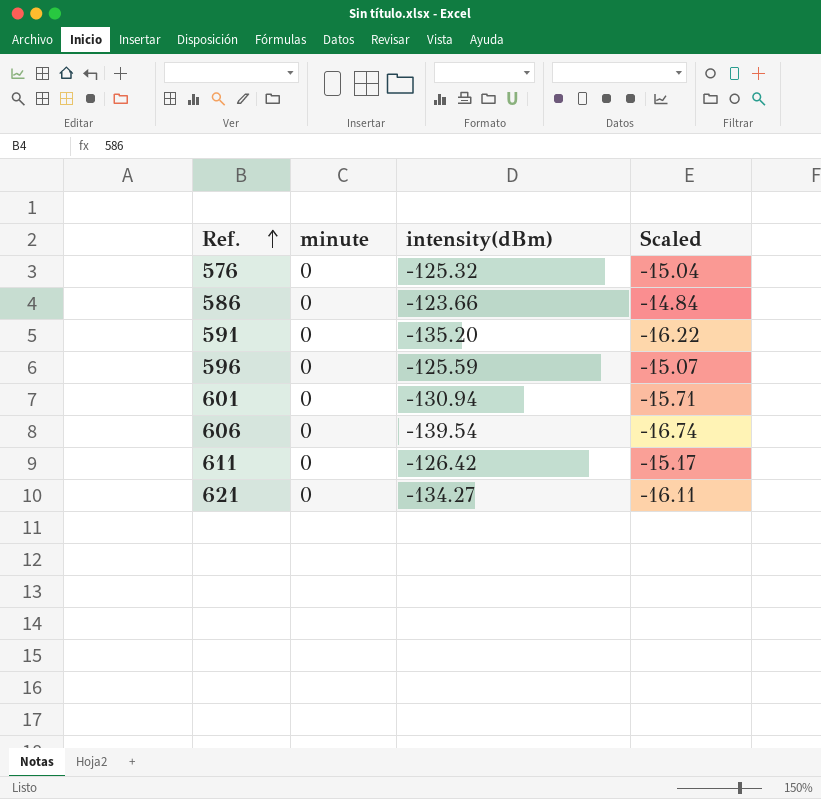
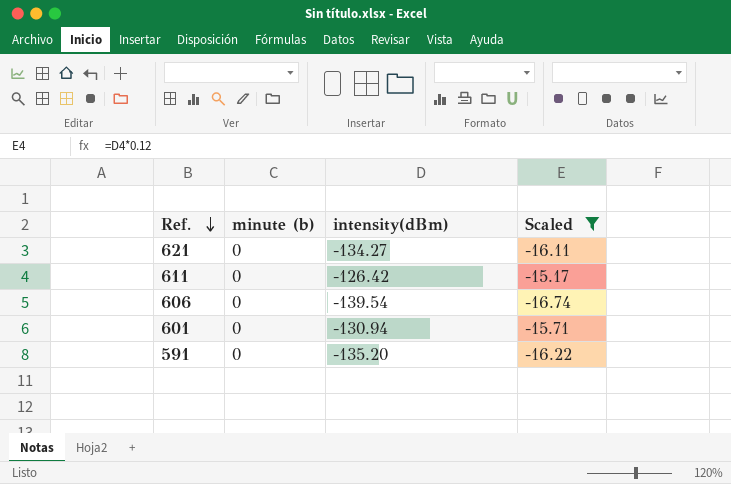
filter: none -> Scaled <= -15.17
row order: Ref. ascending -> Ref. descending
column name: minute -> minute (b)

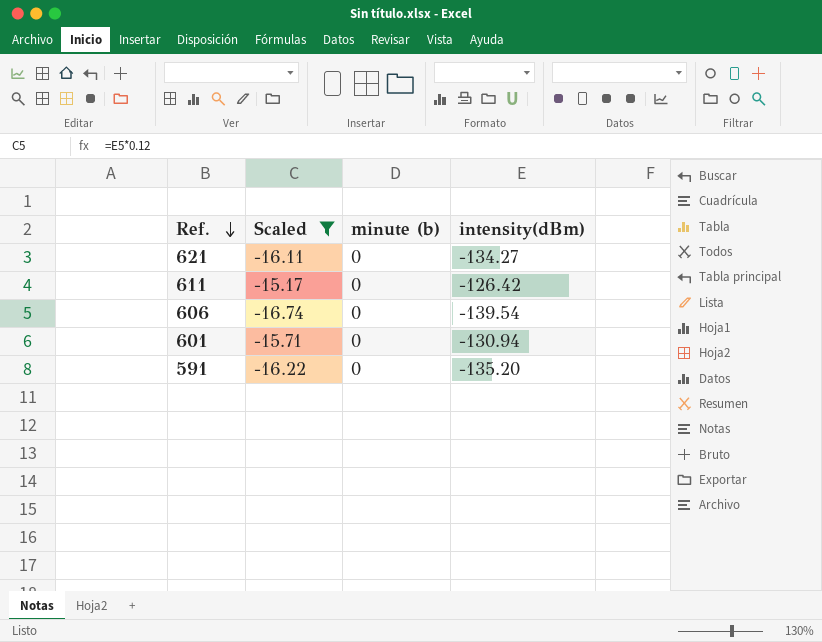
column Scaled | position: 4 -> 2

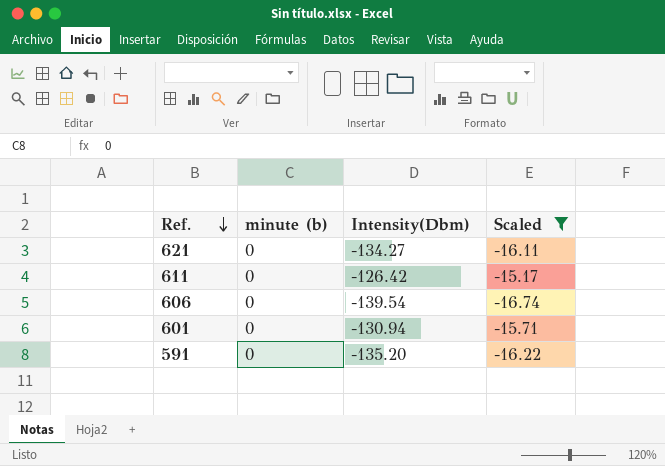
column name: intensity(dBm) -> Intensity(Dbm)
column Scaled | position: 2 -> 4

